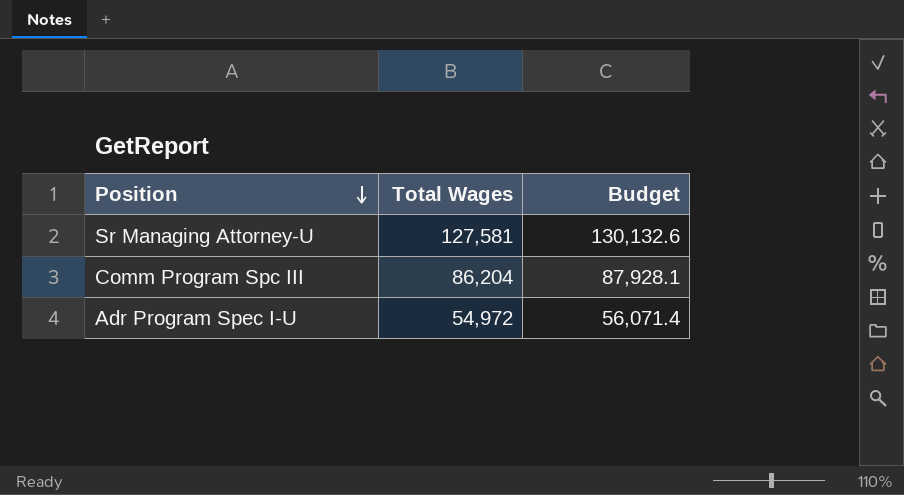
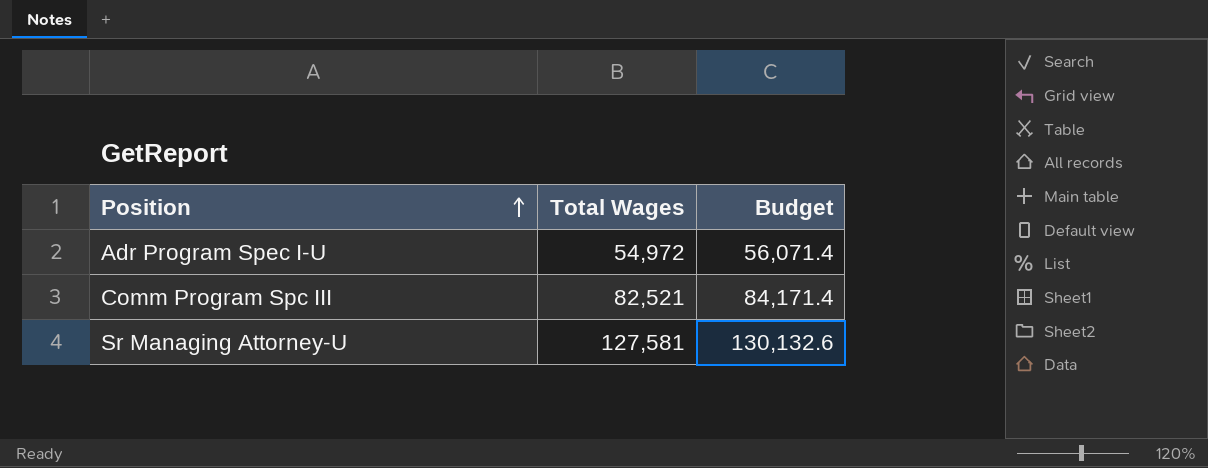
row order: Position descending -> Position ascending
Comm Program Spc III | Total Wages: 86,204 -> 82,521
Comm Program Spc III | Budget: 87,928.1 -> 84,171.4

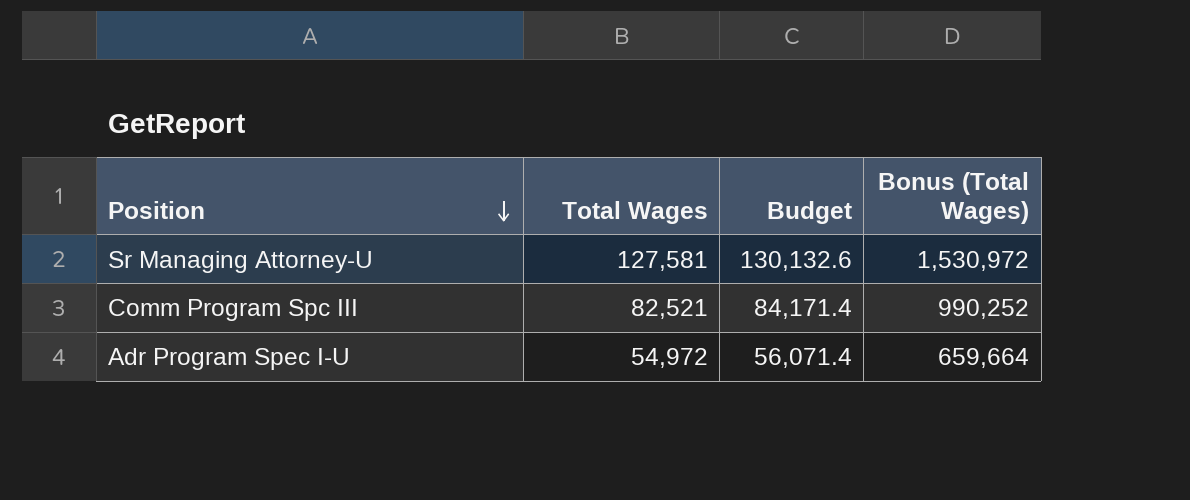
row order: Position ascending -> Position descending
column Bonus (Total Wages) | formula: none -> [Total Wages] * 12

